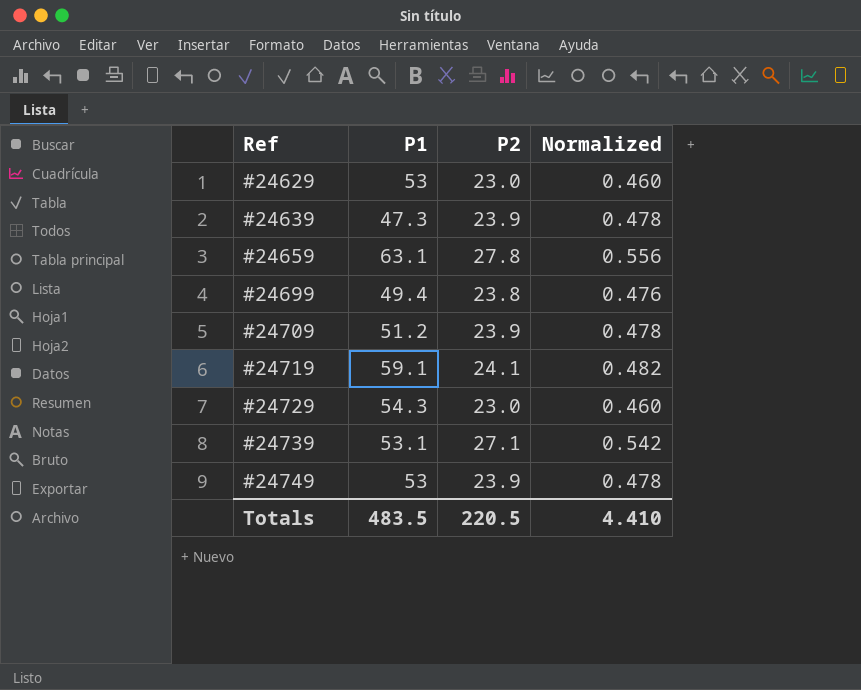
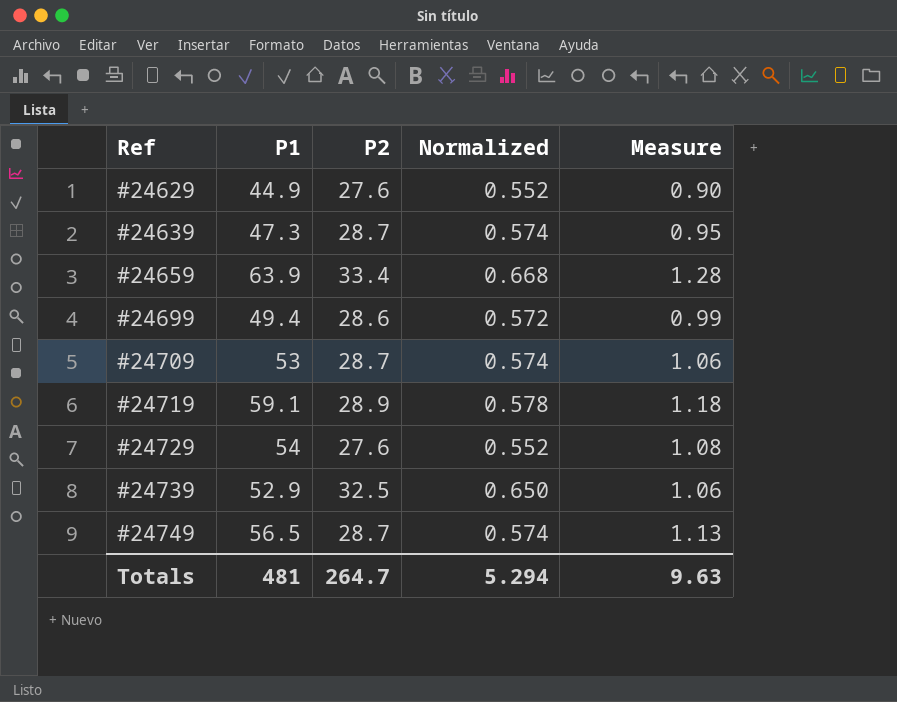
column Measure | formula: none -> [P1] * 0.02
#24629 | P1: 53 -> 44.9
#24629 | P2: 23.0 -> 27.6
#24629 | Normalized: 0.460 -> 0.552
#24639 | P2: 23.9 -> 28.7
#24639 | Normalized: 0.478 -> 0.574
#24659 | P1: 63.1 -> 63.9
#24659 | P2: 27.8 -> 33.4
#24659 | Normalized: 0.556 -> 0.668
#24699 | P2: 23.8 -> 28.6
#24699 | Normalized: 0.476 -> 0.572
#24709 | P1: 51.2 -> 53
#24709 | P2: 23.9 -> 28.7
#24709 | Normalized: 0.478 -> 0.574
#24719 | P2: 24.1 -> 28.9
#24719 | Normalized: 0.482 -> 0.578
#24729 | P1: 54.3 -> 54
#24729 | P2: 23.0 -> 27.6
#24729 | Normalized: 0.460 -> 0.552
#24739 | P1: 53.1 -> 52.9
#24739 | P2: 27.1 -> 32.5
#24739 | Normalized: 0.542 -> 0.650
#24749 | P1: 53 -> 56.5
#24749 | P2: 23.9 -> 28.7
#24749 | Normalized: 0.478 -> 0.574
Totals | P1: 483.5 -> 481
Totals | P2: 220.5 -> 264.7
Totals | Normalized: 4.410 -> 5.294

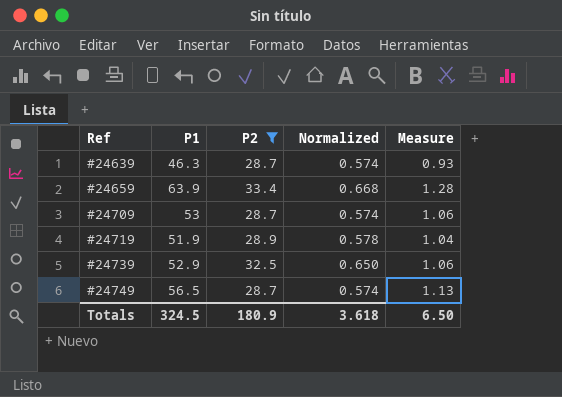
filter: none -> P2 >= 28.7
#24639 | P1: 47.3 -> 46.3
#24639 | Measure: 0.95 -> 0.93
#24719 | P1: 59.1 -> 51.9
#24719 | Measure: 1.18 -> 1.04
Totals | P1: 481 -> 324.5
Totals | P2: 264.7 -> 180.9
Totals | Normalized: 5.294 -> 3.618
Totals | Measure: 9.63 -> 6.50

